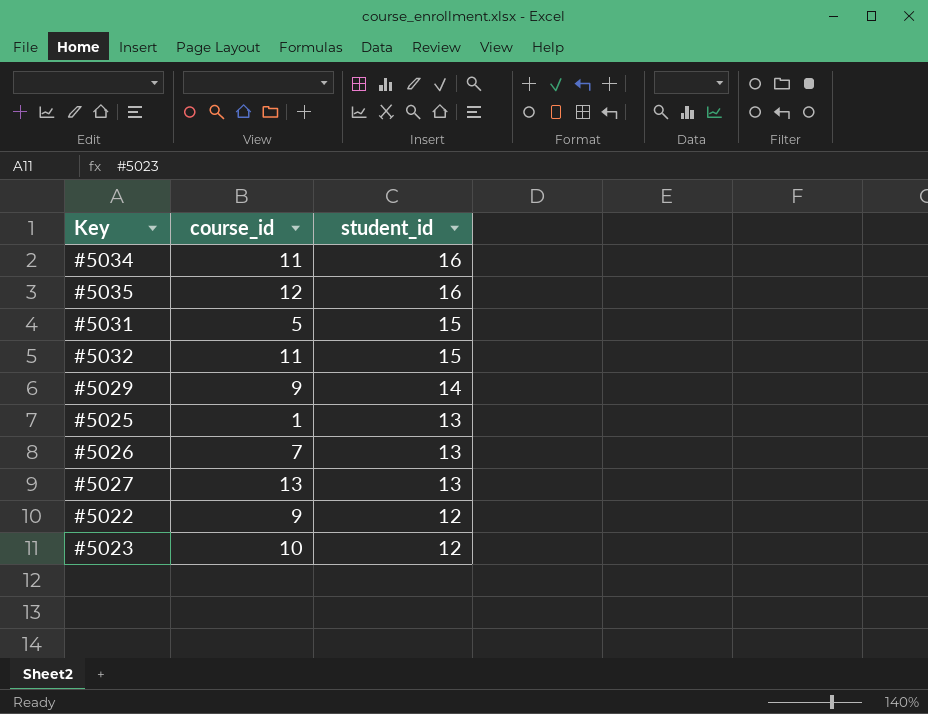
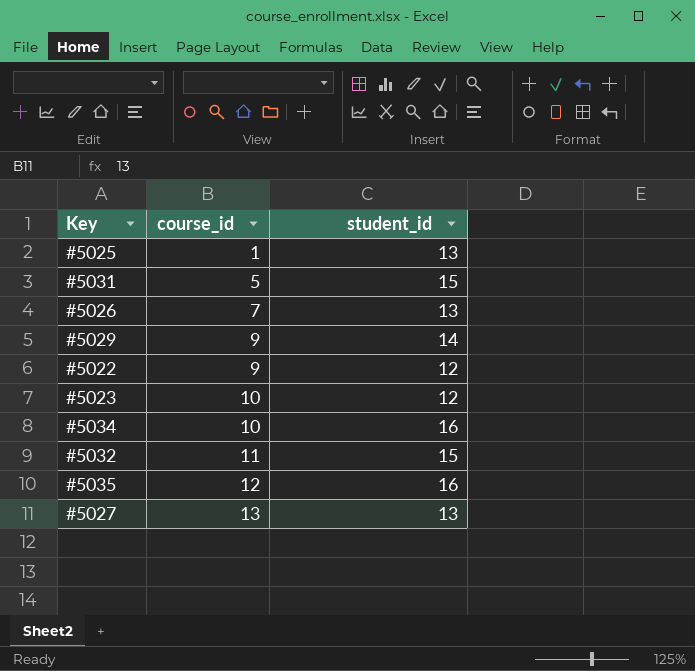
row order: student_id descending -> course_id ascending
#5034 | course_id: 11 -> 10

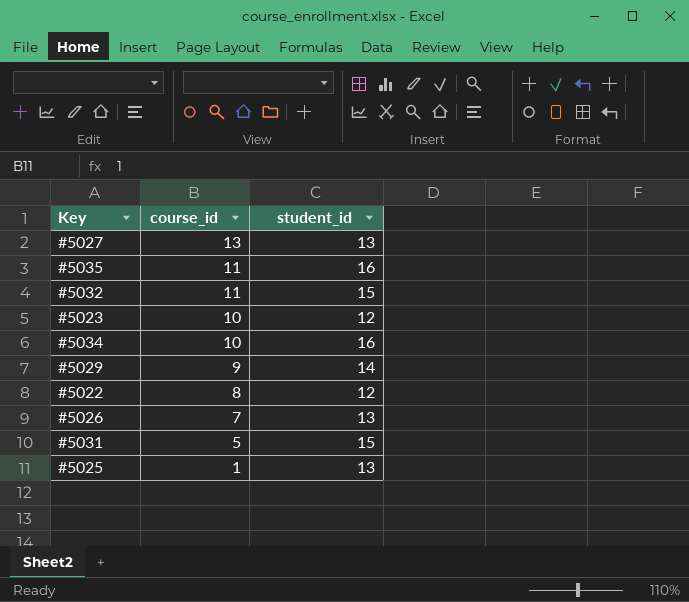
row order: course_id ascending -> course_id descending
#5035 | course_id: 12 -> 11
#5022 | course_id: 9 -> 8

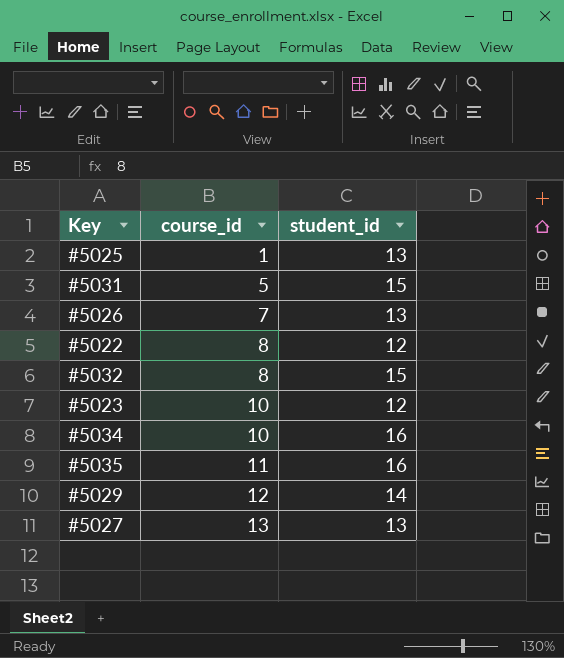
row order: course_id descending -> course_id ascending
#5032 | course_id: 11 -> 8
#5029 | course_id: 9 -> 12

